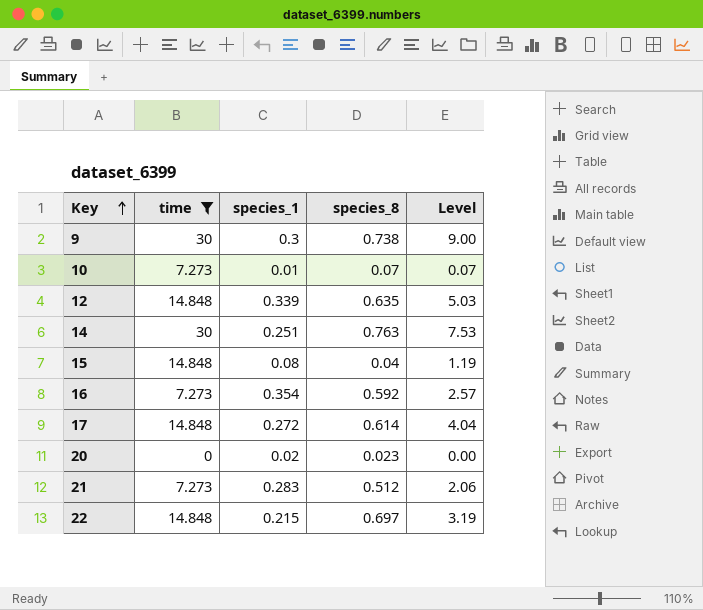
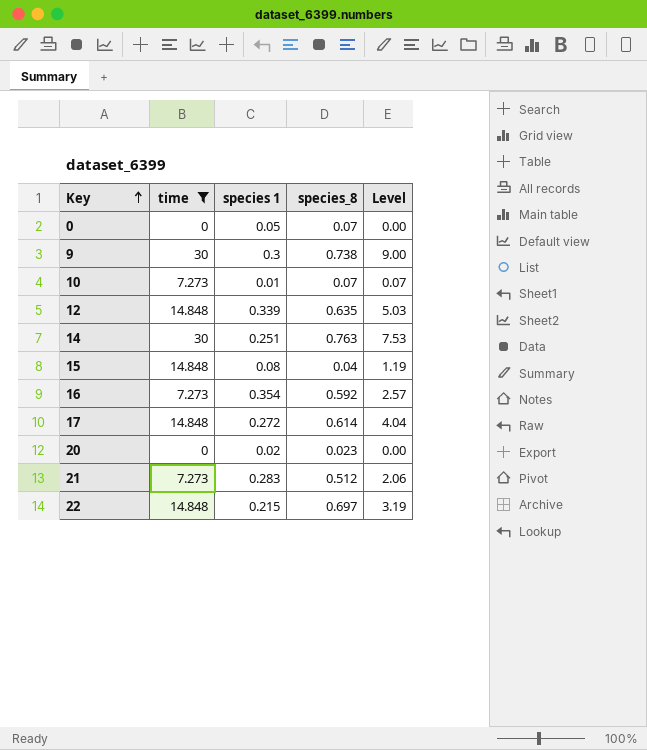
column name: species_1 -> species 1
row 0: none -> 0 | 0.05 | 0.07 | 0.00

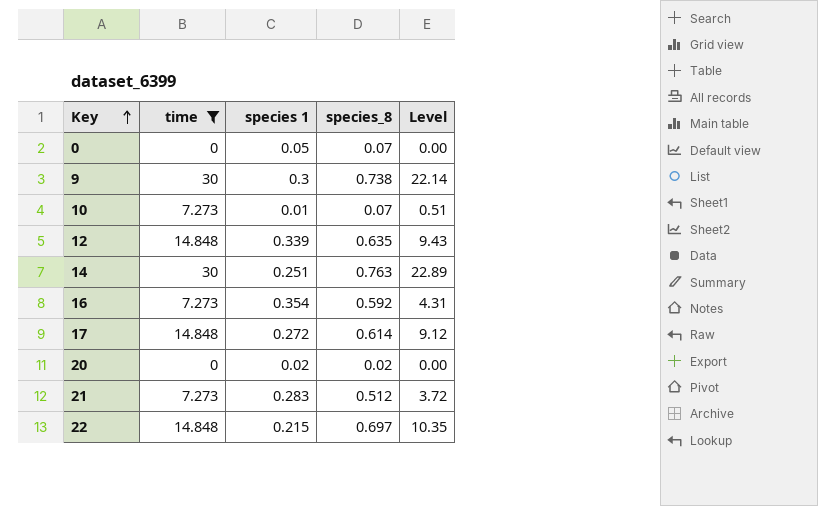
column Level | formula: [time] * [species 1] -> [time] * [species_8]
row 15: 14.848 | 0.08 | 0.04 | 1.19 -> none
20 | species_8: 0.023 -> 0.02

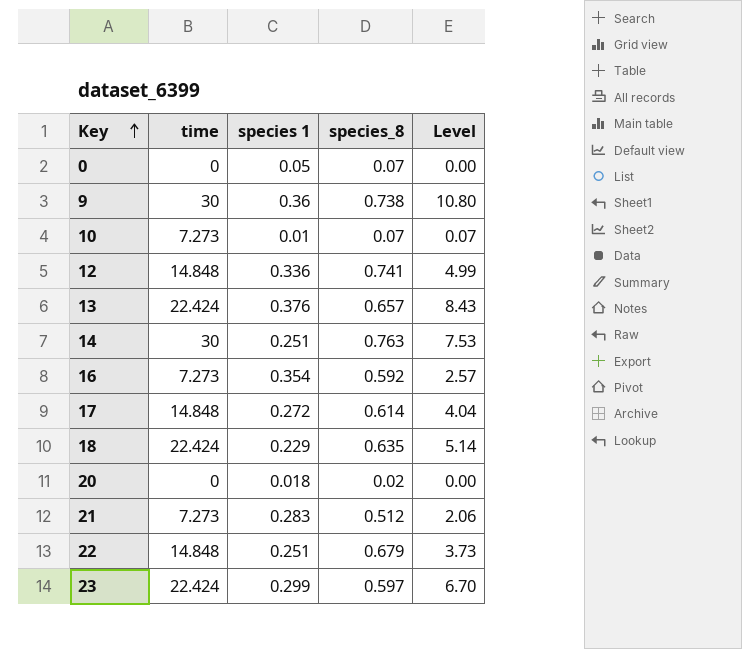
filter: time != 22.424 -> none
column Level | formula: [time] * [species_8] -> [time] * [species 1]
9 | species 1: 0.3 -> 0.36
12 | species 1: 0.339 -> 0.336
12 | species_8: 0.635 -> 0.741
20 | species 1: 0.02 -> 0.018
22 | species 1: 0.215 -> 0.251
22 | species_8: 0.697 -> 0.679

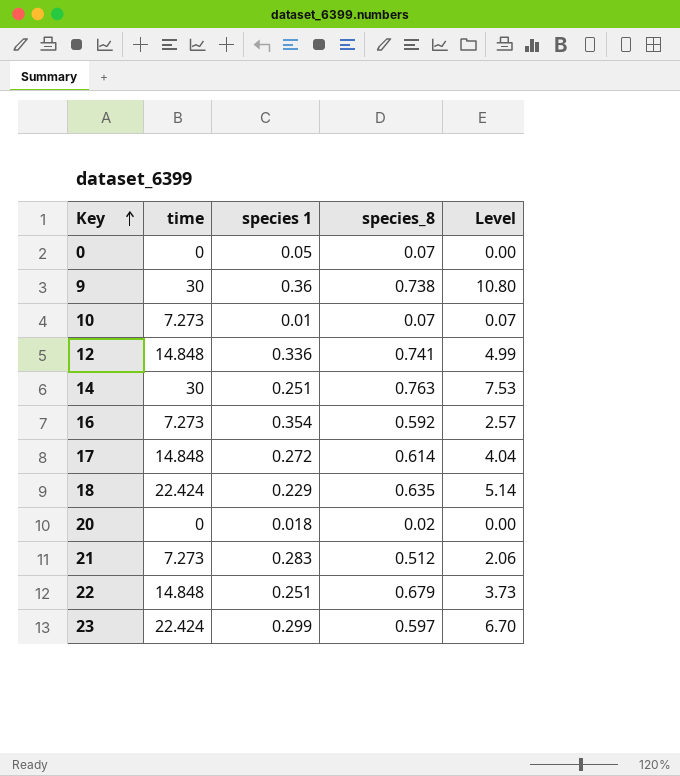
row 13: 22.424 | 0.376 | 0.657 | 8.43 -> none

